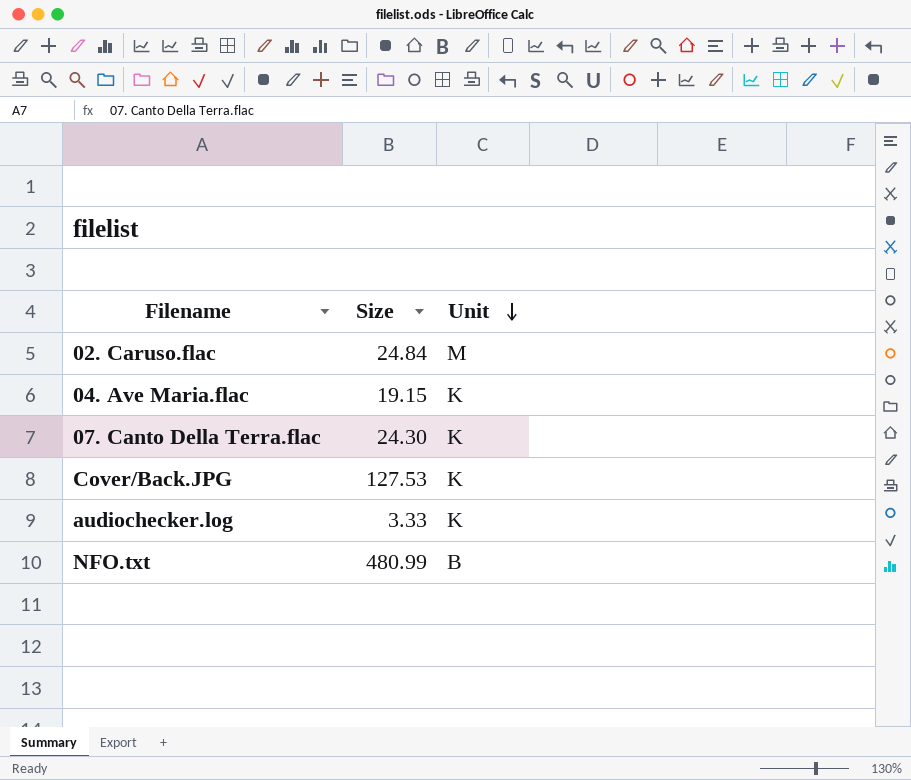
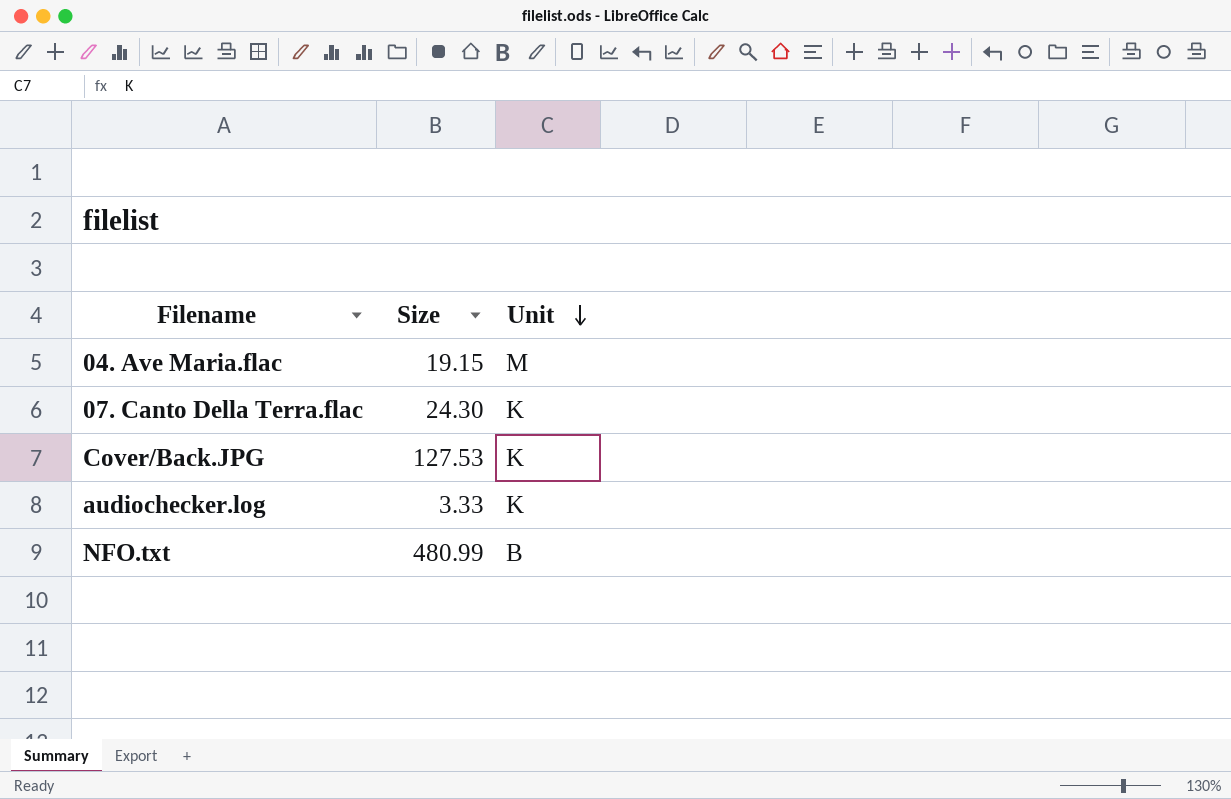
row 02. Caruso.flac: 24.84 | M -> none
04. Ave Maria.flac | Unit: K -> M

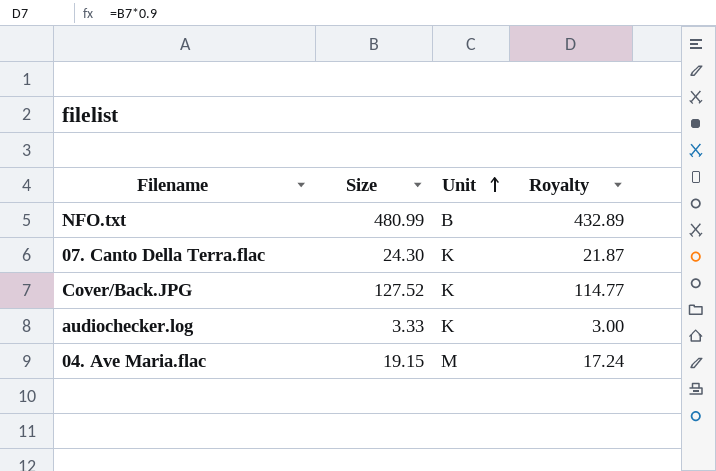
row order: Unit descending -> Unit ascending
column Royalty | formula: none -> [Size] * 0.9
Cover/Back.JPG | Size: 127.53 -> 127.52

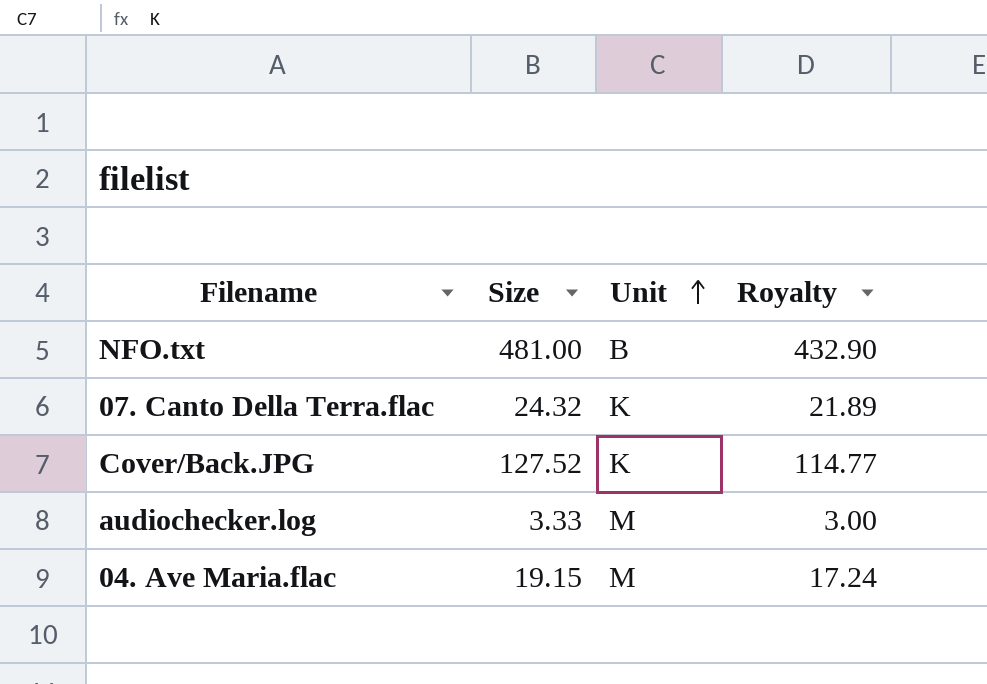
NFO.txt | Size: 480.99 -> 481.00
NFO.txt | Royalty: 432.89 -> 432.90
07. Canto Della Terra.flac | Size: 24.30 -> 24.32
07. Canto Della Terra.flac | Royalty: 21.87 -> 21.89
audiochecker.log | Unit: K -> M

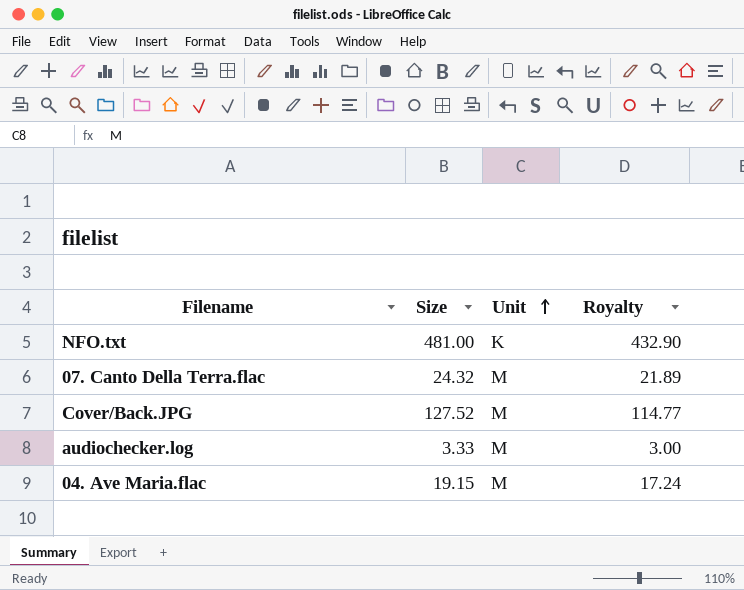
NFO.txt | Unit: B -> K
07. Canto Della Terra.flac | Unit: K -> M
Cover/Back.JPG | Unit: K -> M

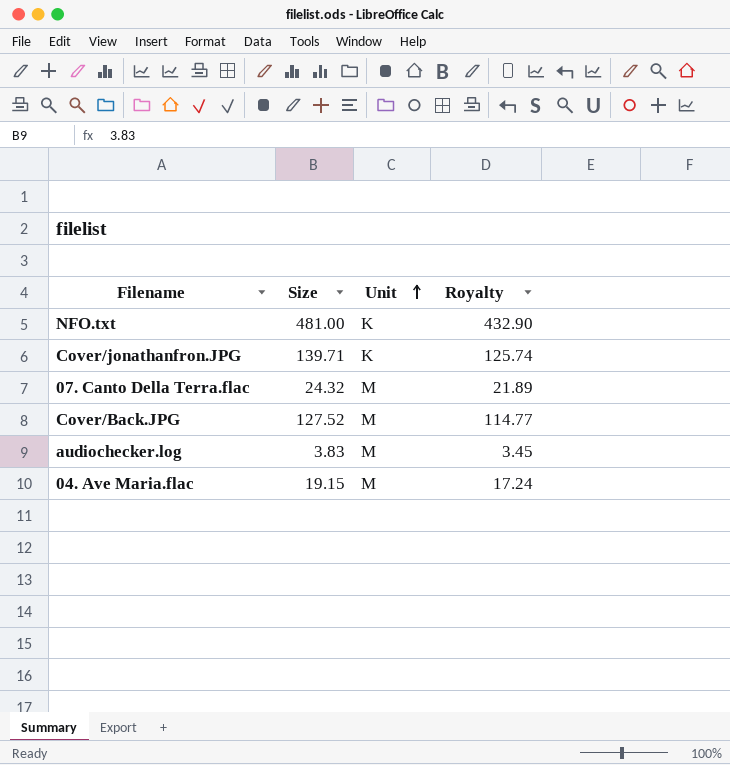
row Cover/jonathanfron.JPG: none -> 139.71 | K | 125.74
audiochecker.log | Size: 3.33 -> 3.83
audiochecker.log | Royalty: 3.00 -> 3.45

